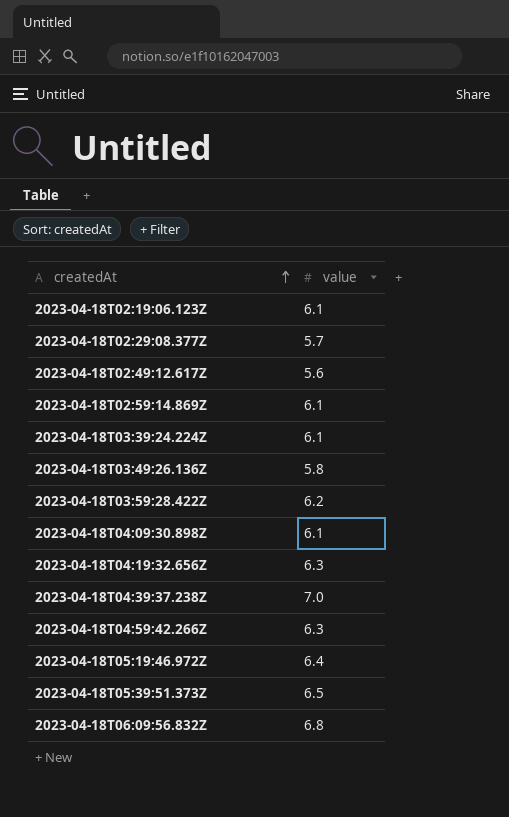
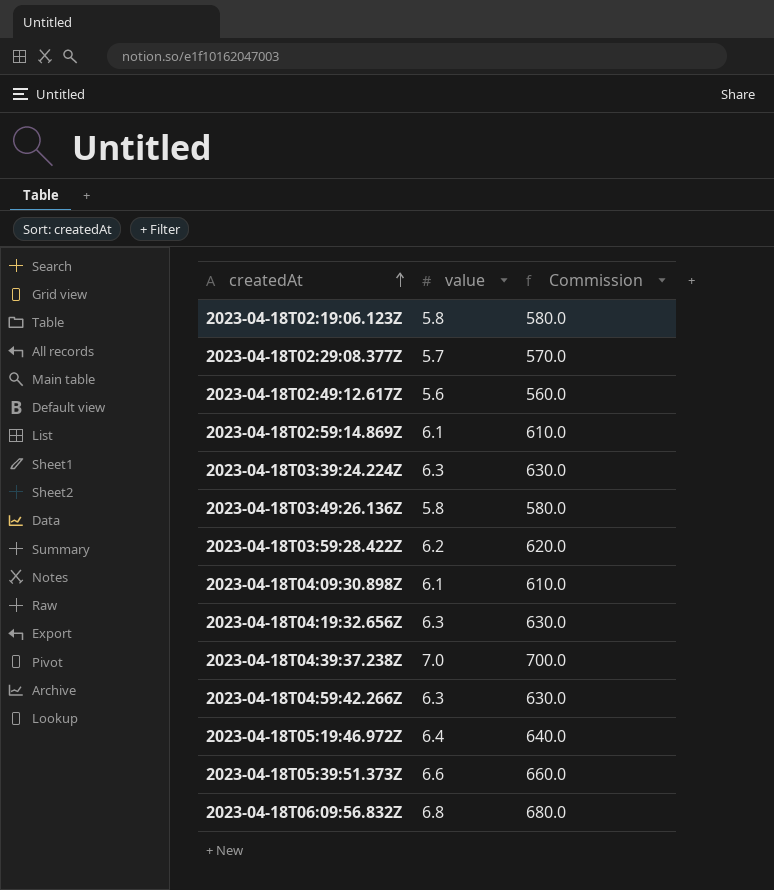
column Commission | formula: none -> [value] * 100
2023-04-18T02:19:06.123Z | value: 6.1 -> 5.8
2023-04-18T03:39:24.224Z | value: 6.1 -> 6.3
2023-04-18T05:39:51.373Z | value: 6.5 -> 6.6

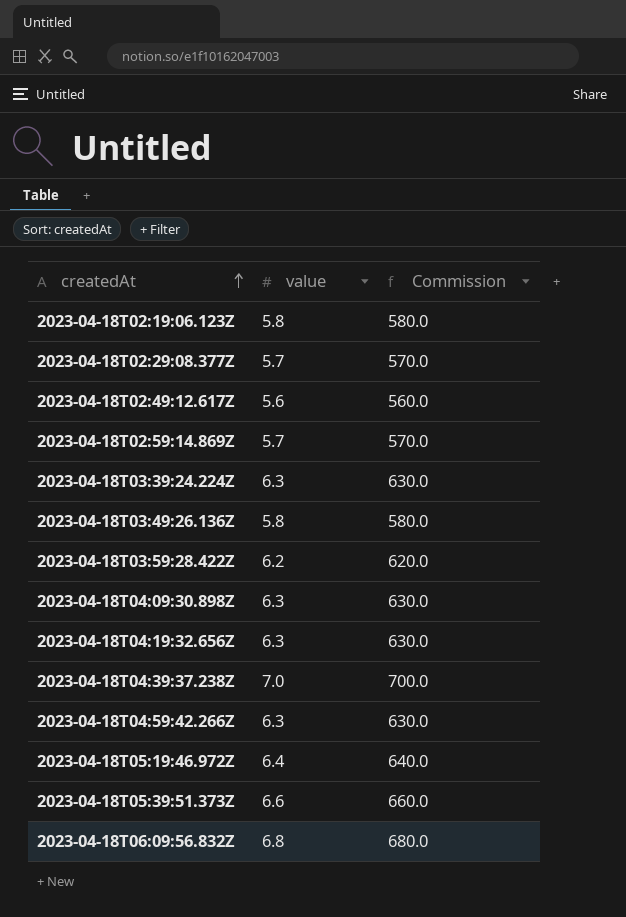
2023-04-18T02:59:14.869Z | value: 6.1 -> 5.7
2023-04-18T02:59:14.869Z | Commission: 610.0 -> 570.0
2023-04-18T04:09:30.898Z | value: 6.1 -> 6.3
2023-04-18T04:09:30.898Z | Commission: 610.0 -> 630.0

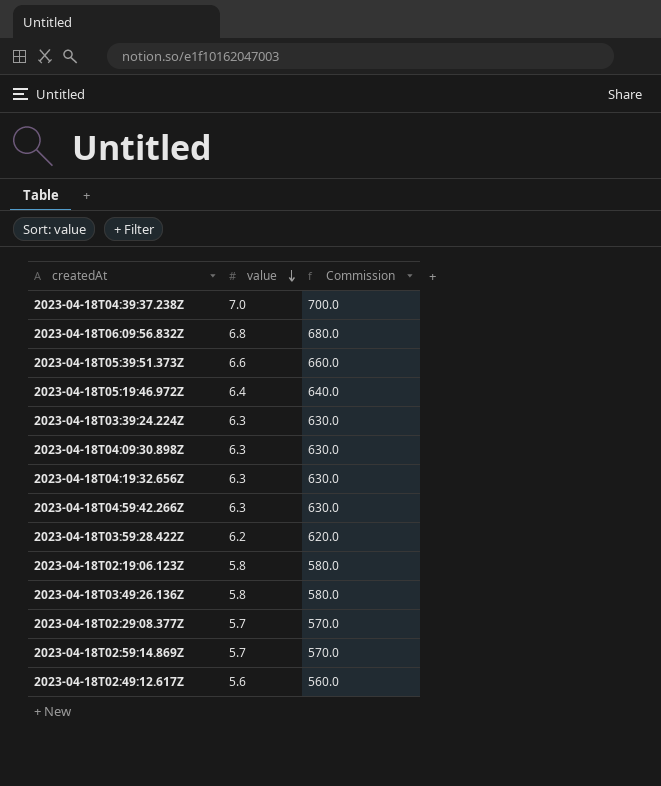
row order: createdAt ascending -> value descending

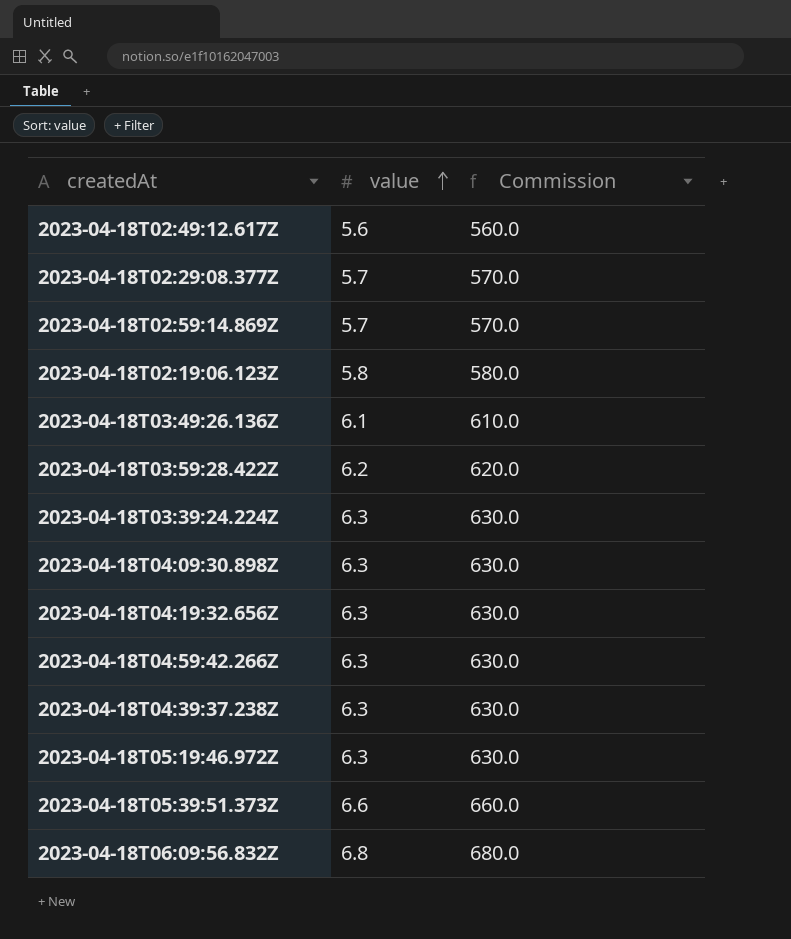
row order: value descending -> value ascending
2023-04-18T03:49:26.136Z | value: 5.8 -> 6.1
2023-04-18T03:49:26.136Z | Commission: 580.0 -> 610.0
2023-04-18T04:39:37.238Z | value: 7.0 -> 6.3
2023-04-18T04:39:37.238Z | Commission: 700.0 -> 630.0
2023-04-18T05:19:46.972Z | value: 6.4 -> 6.3
2023-04-18T05:19:46.972Z | Commission: 640.0 -> 630.0

